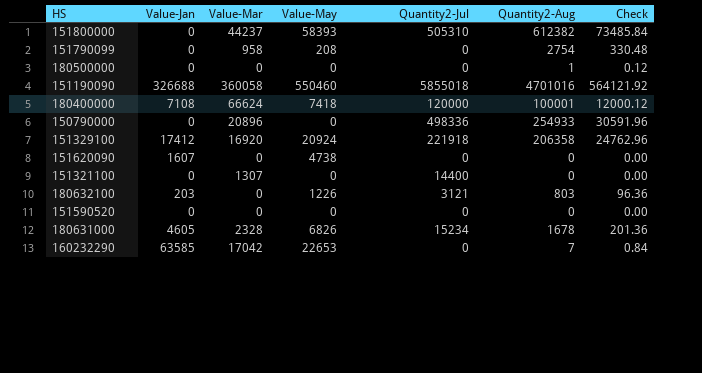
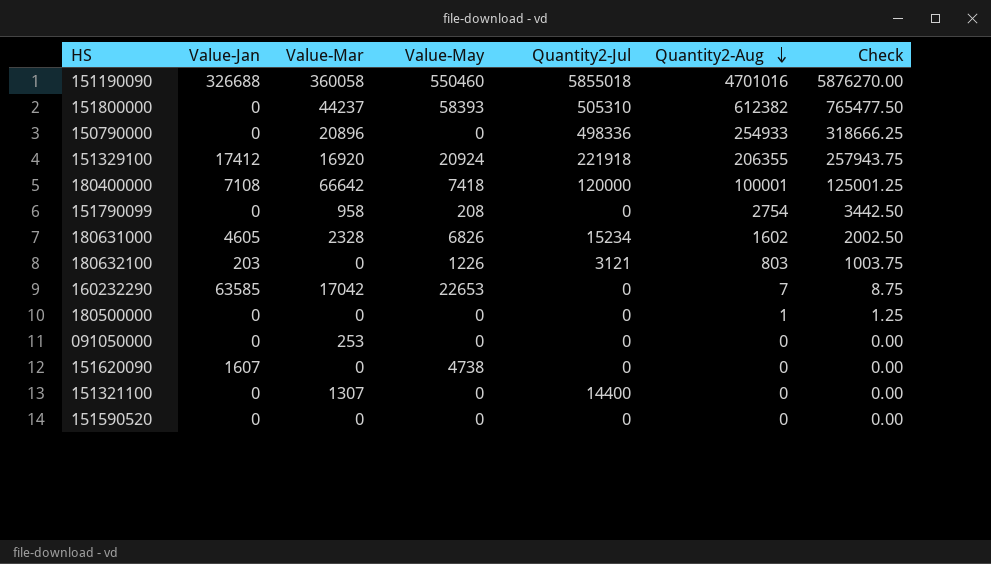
row order: none -> Quantity2-Aug descending
column Check | formula: [Quantity2-Aug] * 0.12 -> [Quantity2-Aug] * 1.25
151329100 | Quantity2-Aug: 206358 -> 206355
180400000 | Value-Mar: 66624 -> 66642
180631000 | Quantity2-Aug: 1678 -> 1602
row 091050000: none -> 0 | 253 | 0 | 0 | 0 | 0.00

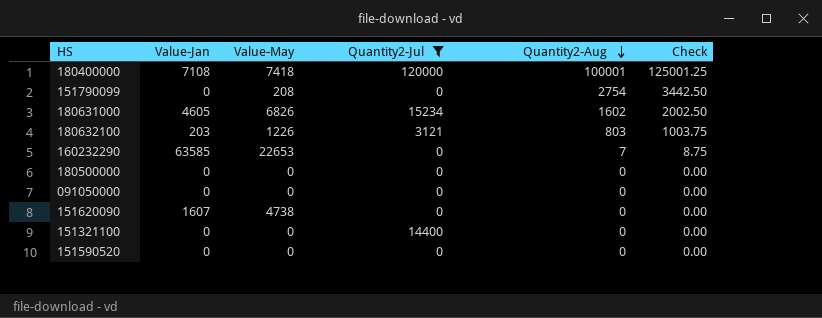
filter: none -> Quantity2-Jul <= 120000
column Value-Mar | position: 3 -> none
180500000 | Quantity2-Aug: 1 -> 0
180500000 | Check: 1.25 -> 0.00

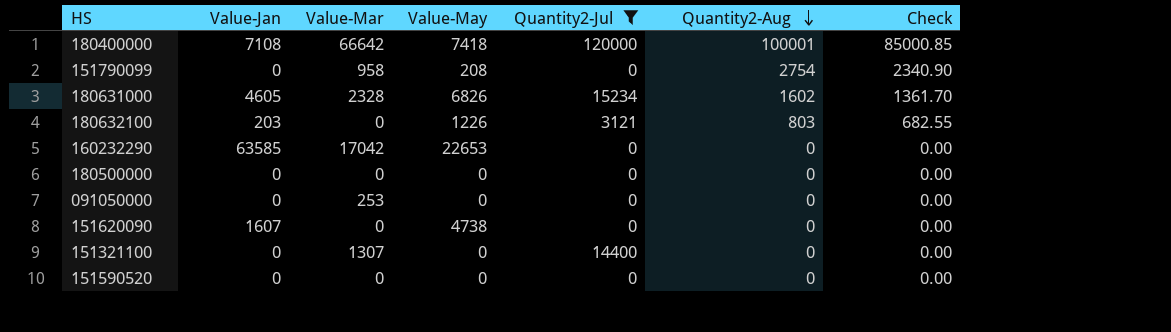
column Value-Mar | position: none -> 3
column Check | formula: [Quantity2-Aug] * 1.25 -> [Quantity2-Aug] * 0.85
160232290 | Quantity2-Aug: 7 -> 0

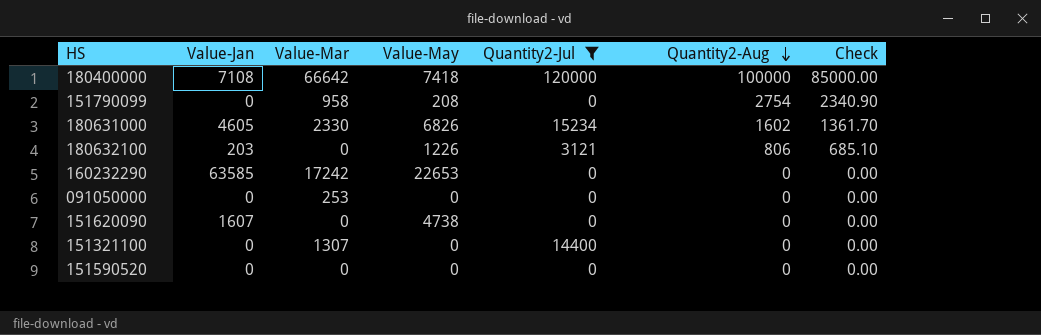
row 180500000: 0 | 0 | 0 | 0 | 0 | 0.00 -> none
180400000 | Quantity2-Aug: 100001 -> 100000
180400000 | Check: 85000.85 -> 85000.00
180631000 | Value-Mar: 2328 -> 2330
180632100 | Quantity2-Aug: 803 -> 806
180632100 | Check: 682.55 -> 685.10
160232290 | Value-Mar: 17042 -> 17242

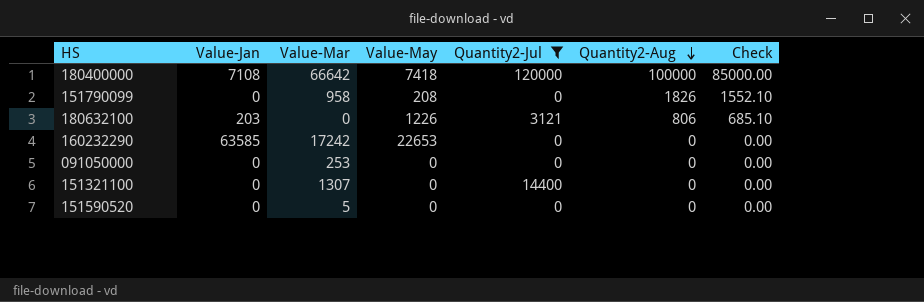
row 180631000: 4605 | 2330 | 6826 | 15234 | 1602 | 1361.70 -> none
row 151620090: 1607 | 0 | 4738 | 0 | 0 | 0.00 -> none
151790099 | Quantity2-Aug: 2754 -> 1826
151790099 | Check: 2340.90 -> 1552.10
151590520 | Value-Mar: 0 -> 5

